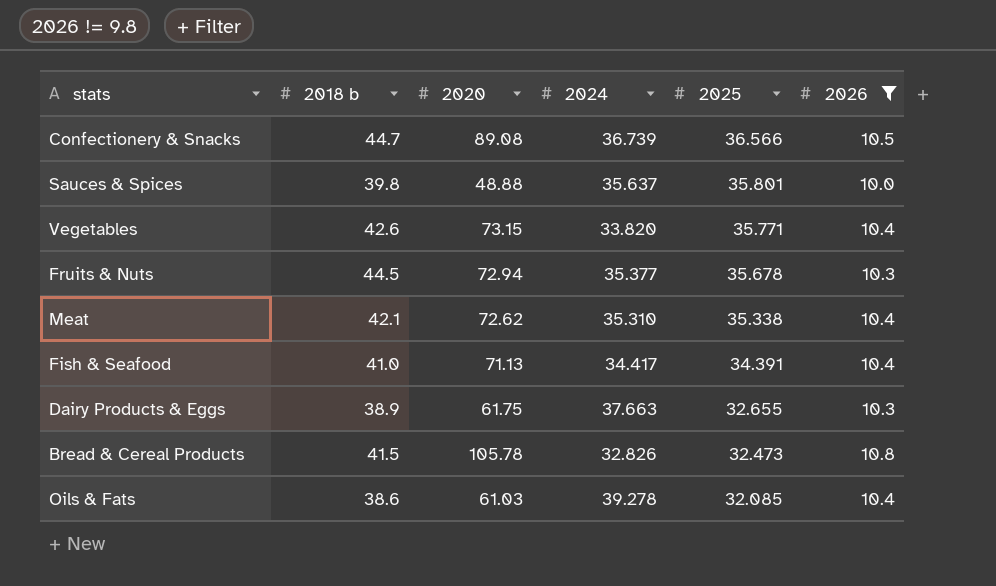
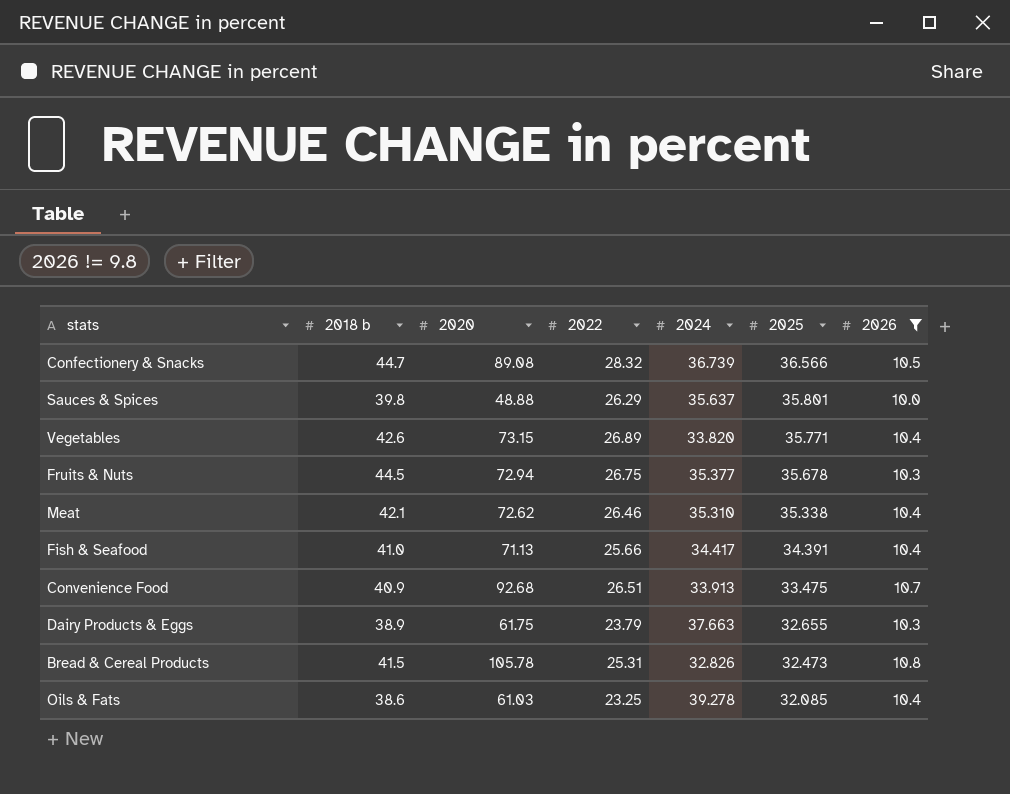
column 2022 | position: none -> 4
row Convenience Food: none -> 40.9 | 92.68 | 26.51 | 33.913 | 33.475 | 10.7

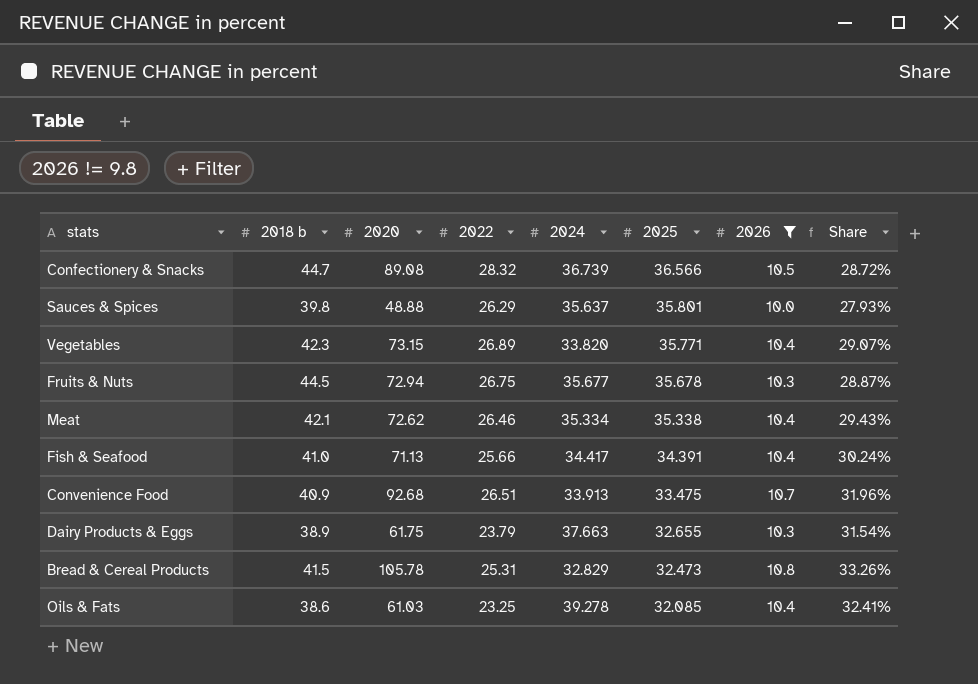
column Share | formula: none -> [2026] / [2025]
Vegetables | 2018 b: 42.6 -> 42.3
Fruits & Nuts | 2024: 35.377 -> 35.677
Meat | 2024: 35.310 -> 35.334
Bread & Cereal Products | 2024: 32.826 -> 32.829

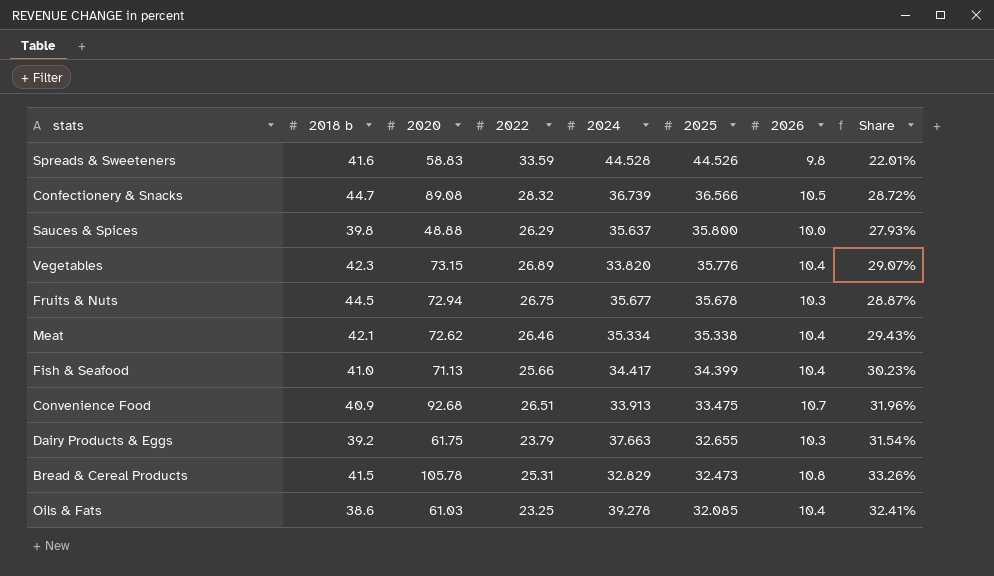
filter: 2026 != 9.8 -> none
Sauces & Spices | 2025: 35.801 -> 35.800
Vegetables | 2025: 35.771 -> 35.776
Fish & Seafood | 2025: 34.391 -> 34.399
Fish & Seafood | Share: 30.24% -> 30.23%
Dairy Products & Eggs | 2018 b: 38.9 -> 39.2

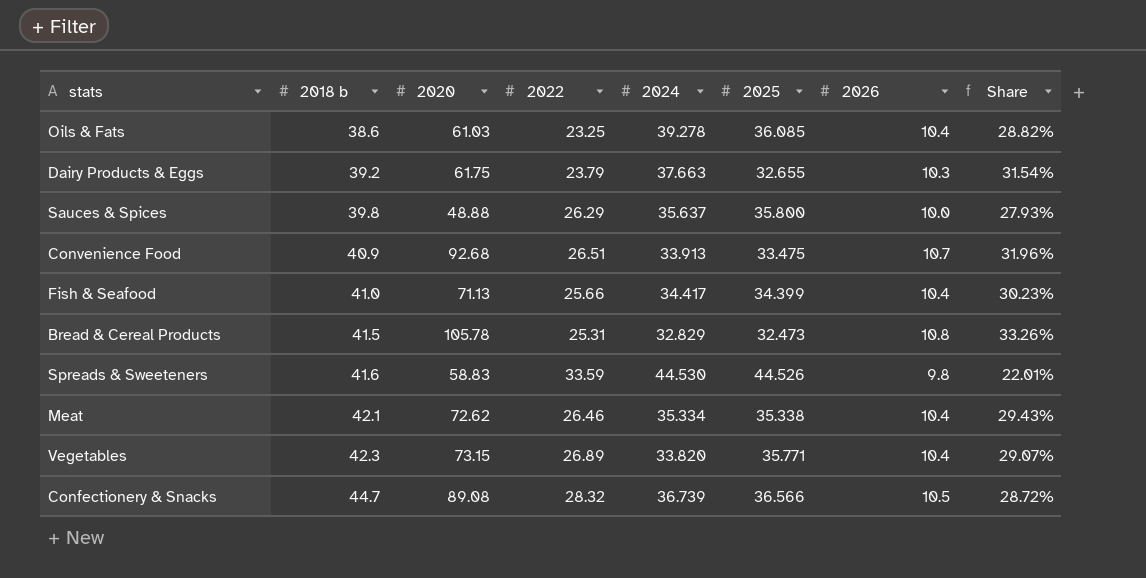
row order: 2025 descending -> 2018 b ascending
row Fruits & Nuts: 44.5 | 72.94 | 26.75 | 35.677 | 35.678 | 10.3 | 28.87% -> none
Oils & Fats | 2025: 32.085 -> 36.085
Oils & Fats | Share: 32.41% -> 28.82%
Spreads & Sweeteners | 2024: 44.528 -> 44.530
Vegetables | 2025: 35.776 -> 35.771

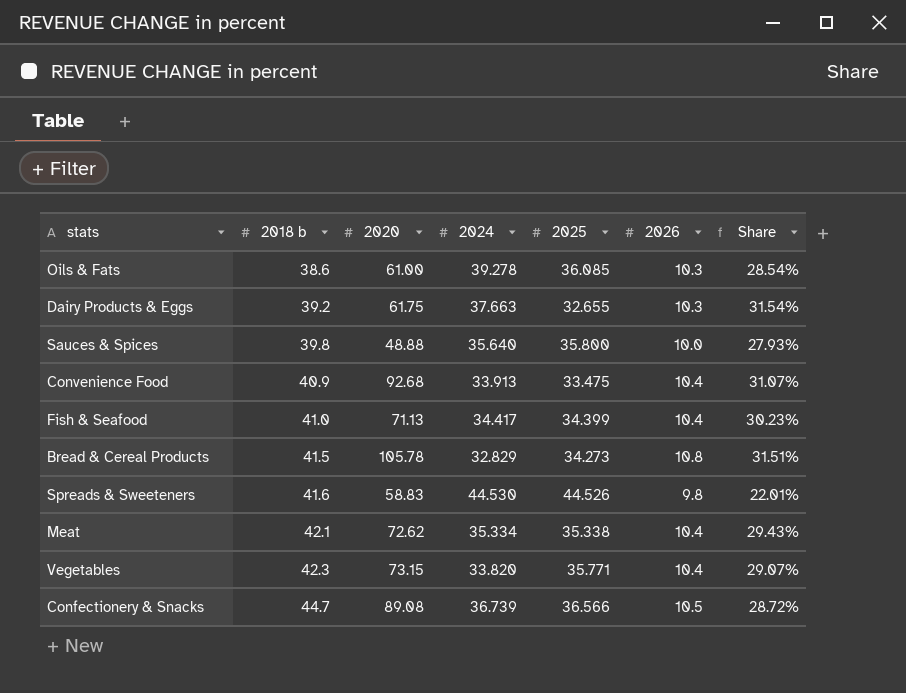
column 2022 | position: 4 -> none
Oils & Fats | 2020: 61.03 -> 61.00
Oils & Fats | 2026: 10.4 -> 10.3
Oils & Fats | Share: 28.82% -> 28.54%
Sauces & Spices | 2024: 35.637 -> 35.640
Convenience Food | 2026: 10.7 -> 10.4
Convenience Food | Share: 31.96% -> 31.07%
Bread & Cereal Products | 2025: 32.473 -> 34.273
Bread & Cereal Products | Share: 33.26% -> 31.51%

